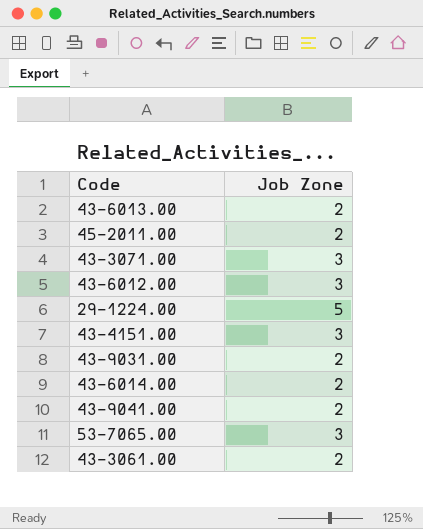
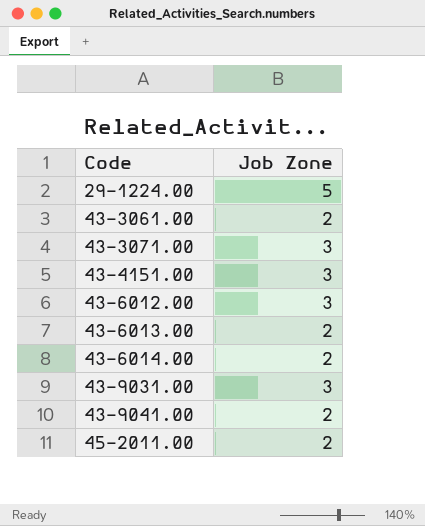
row order: none -> Code ascending
row 53-7065.00: 3 -> none
43-9031.00 | Job Zone: 2 -> 3

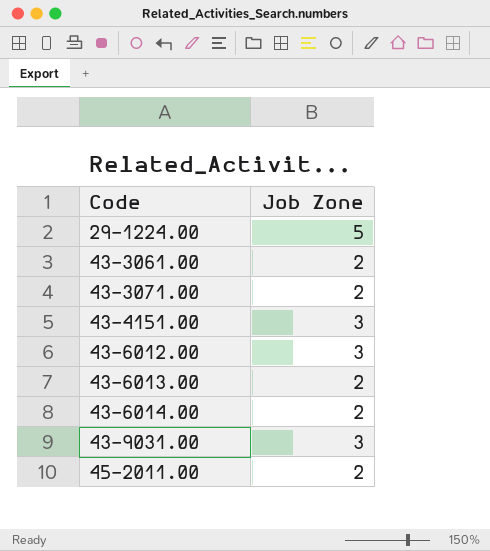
row 43-9041.00: 2 -> none
43-3071.00 | Job Zone: 3 -> 2

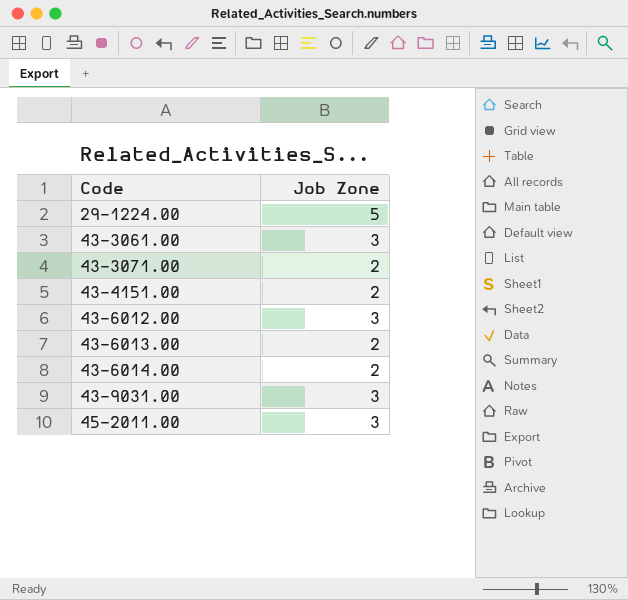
43-3061.00 | Job Zone: 2 -> 3
43-4151.00 | Job Zone: 3 -> 2
45-2011.00 | Job Zone: 2 -> 3

